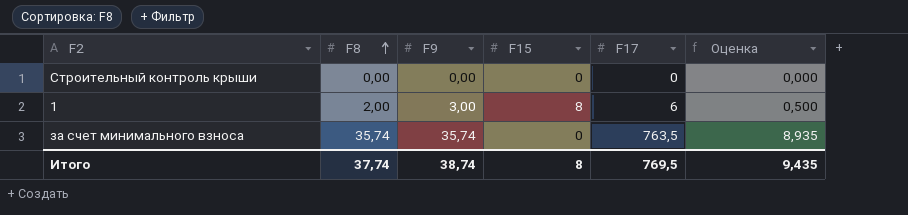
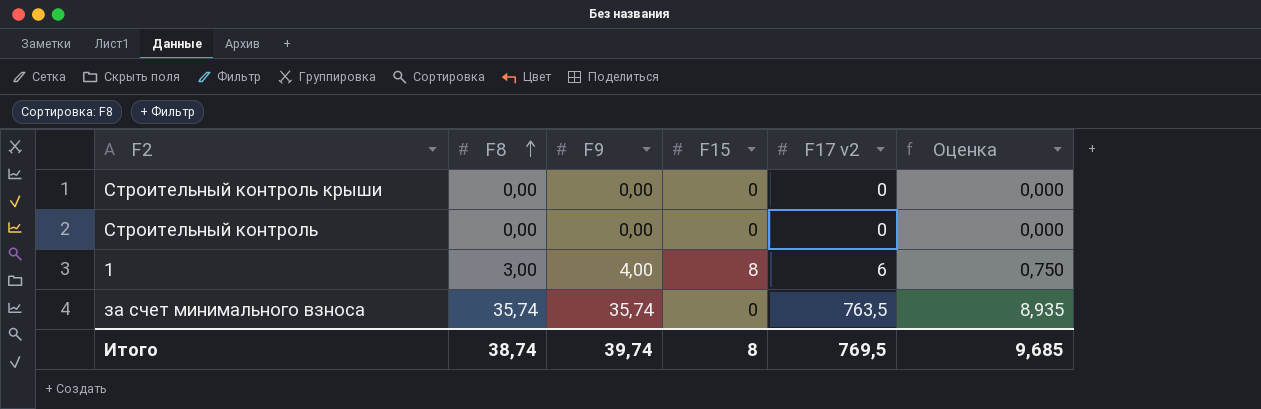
column name: F17 -> F17 v2
row Строительный контроль: none -> 0,00 | 0,00 | 0 | 0 | 0,000
1 | F8: 2,00 -> 3,00
1 | F9: 3,00 -> 4,00
1 | Оценка: 0,500 -> 0,750
Итого | F8: 37,74 -> 38,74
Итого | F9: 38,74 -> 39,74
Итого | Оценка: 9,435 -> 9,685

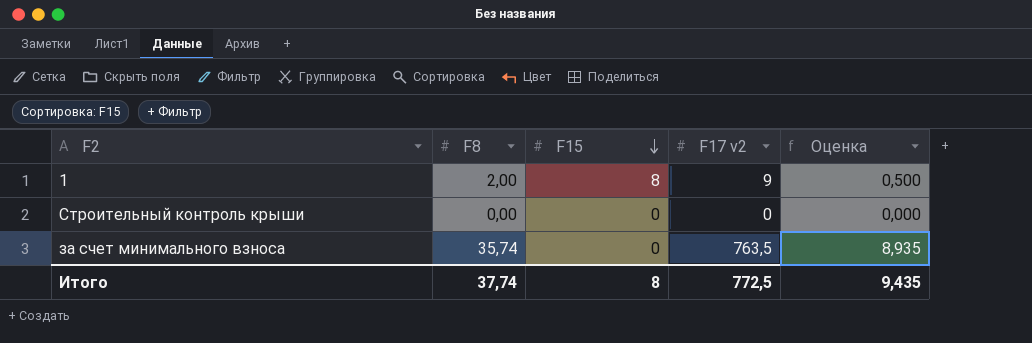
row order: F8 ascending -> F15 descending
column F9 | position: 3 -> none
row Строительный контроль: 0,00 | 0,00 | 0 | 0 | 0,000 -> none
1 | F8: 3,00 -> 2,00
1 | F17 v2: 6 -> 9
1 | Оценка: 0,750 -> 0,500
Итого | F8: 38,74 -> 37,74
Итого | F17 v2: 769,5 -> 772,5
Итого | Оценка: 9,685 -> 9,435

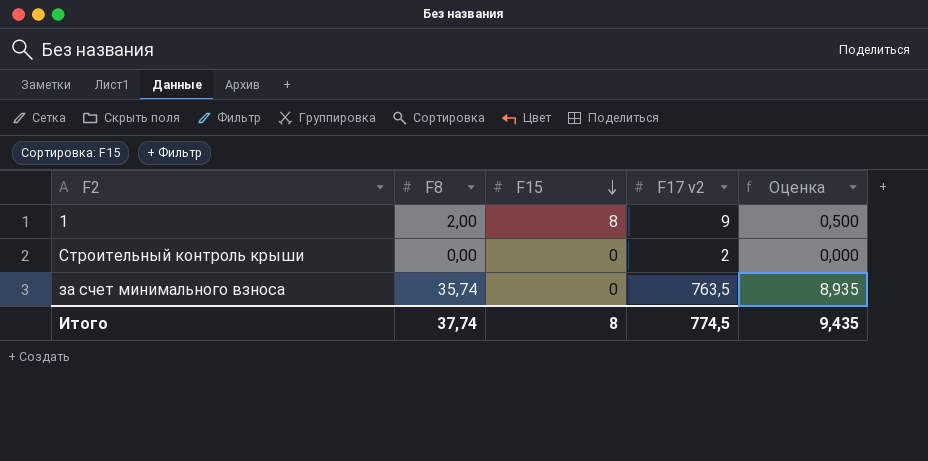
Строительный контроль крыши | F17 v2: 0 -> 2
Итого | F17 v2: 772,5 -> 774,5

